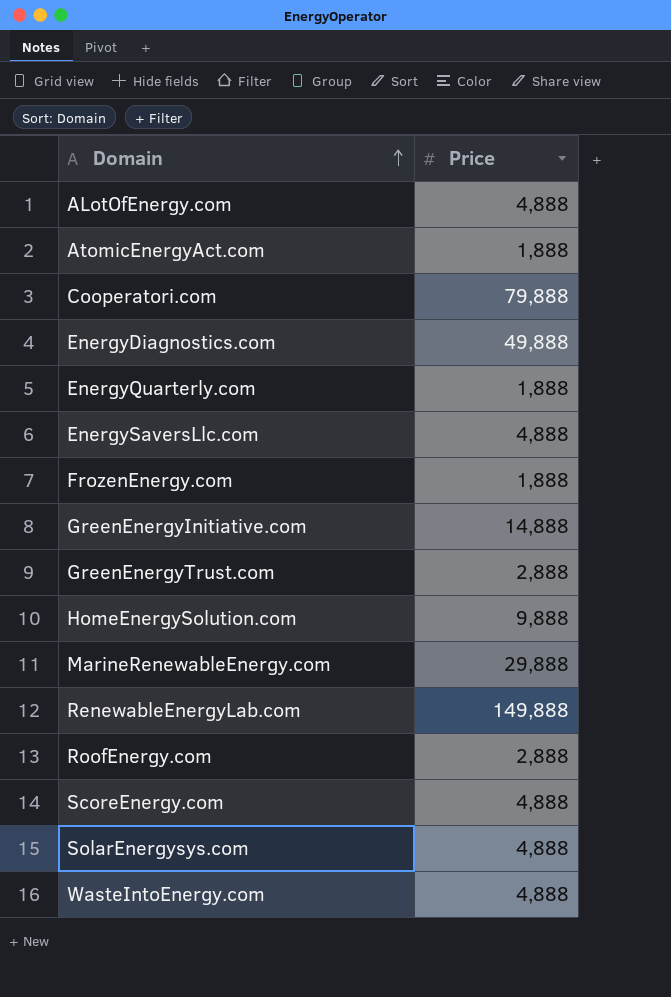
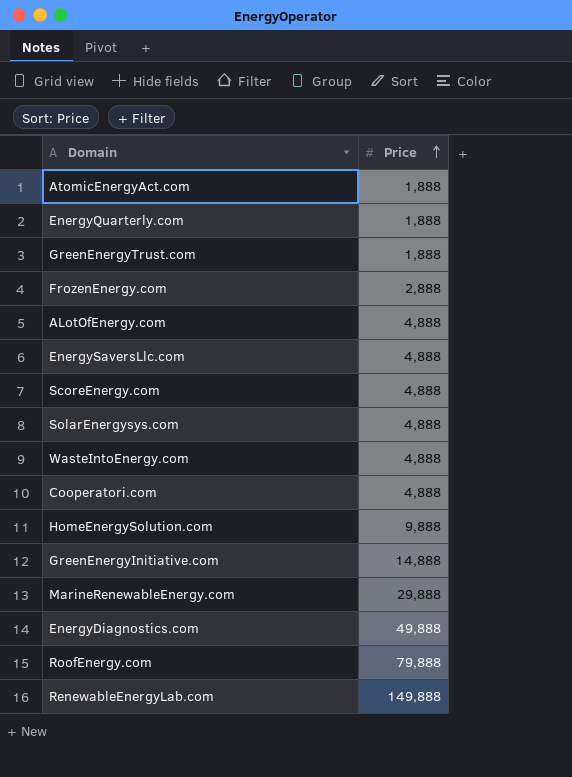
row order: Domain ascending -> Price ascending
GreenEnergyTrust.com | Price: 2,888 -> 1,888
FrozenEnergy.com | Price: 1,888 -> 2,888
Cooperatori.com | Price: 79,888 -> 4,888
RoofEnergy.com | Price: 2,888 -> 79,888

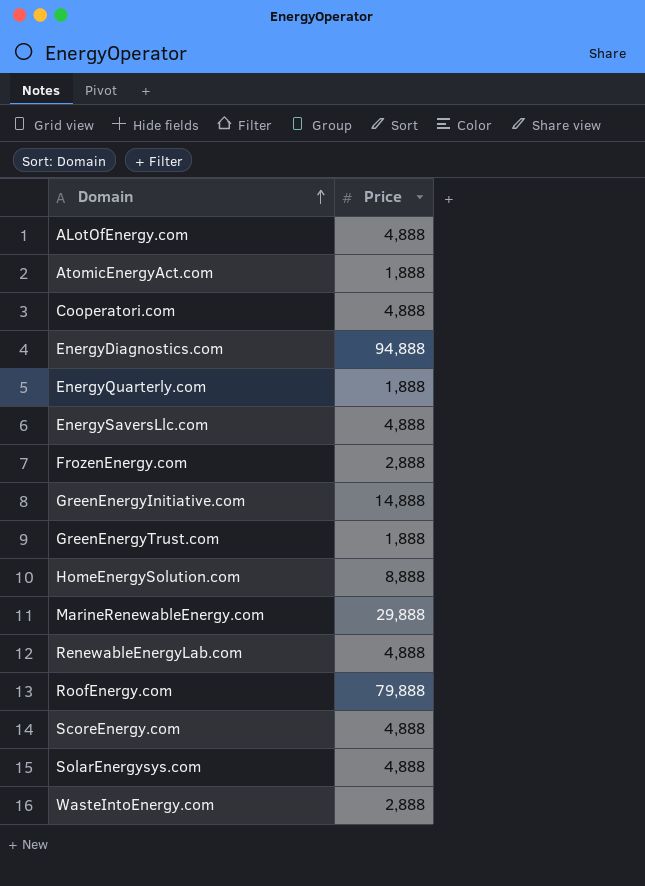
row order: Price ascending -> Domain ascending
EnergyDiagnostics.com | Price: 49,888 -> 94,888
HomeEnergySolution.com | Price: 9,888 -> 8,888
RenewableEnergyLab.com | Price: 149,888 -> 4,888
WasteIntoEnergy.com | Price: 4,888 -> 2,888

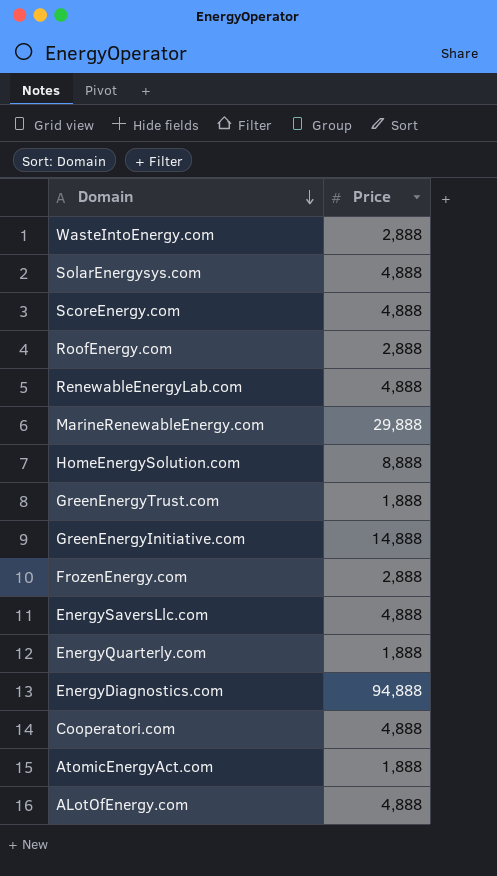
row order: Domain ascending -> Domain descending
RoofEnergy.com | Price: 79,888 -> 2,888

